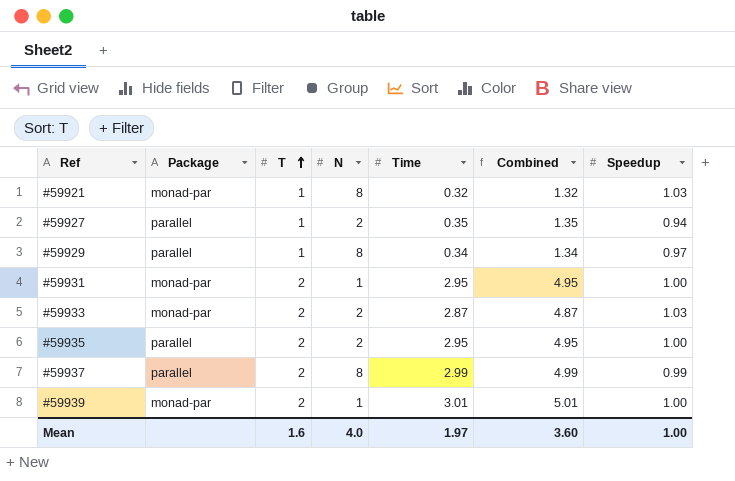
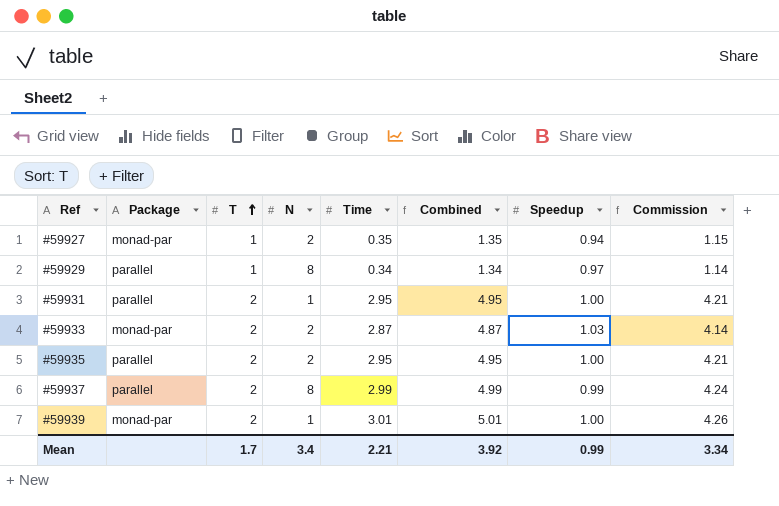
column Commission | formula: none -> [Combined] * 0.85
row #59921: monad-par | 1 | 8 | 0.32 | 1.32 | 1.03 -> none
#59927 | Package: parallel -> monad-par
#59931 | Package: monad-par -> parallel
Mean | T: 1.6 -> 1.7
Mean | N: 4.0 -> 3.4
Mean | Time: 1.97 -> 2.21
Mean | Combined: 3.60 -> 3.92
Mean | Speedup: 1.00 -> 0.99

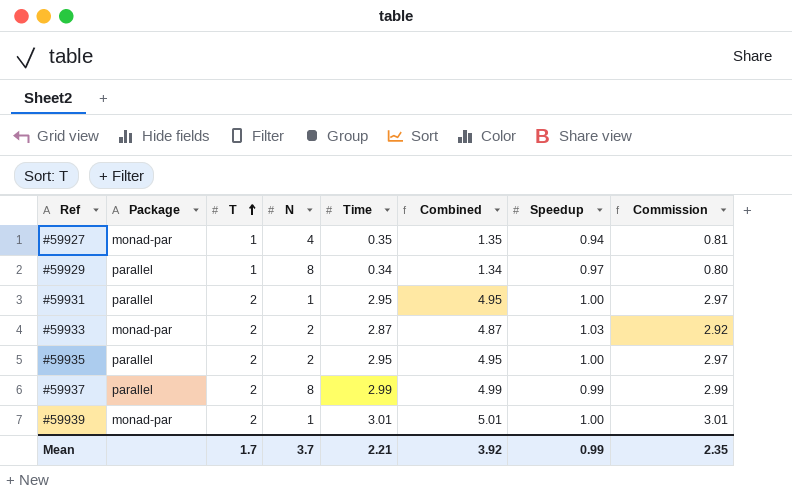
column Commission | formula: [Combined] * 0.85 -> [Combined] * 0.6
#59927 | N: 2 -> 4
Mean | N: 3.4 -> 3.7
Mean | Commission: 3.34 -> 2.35

